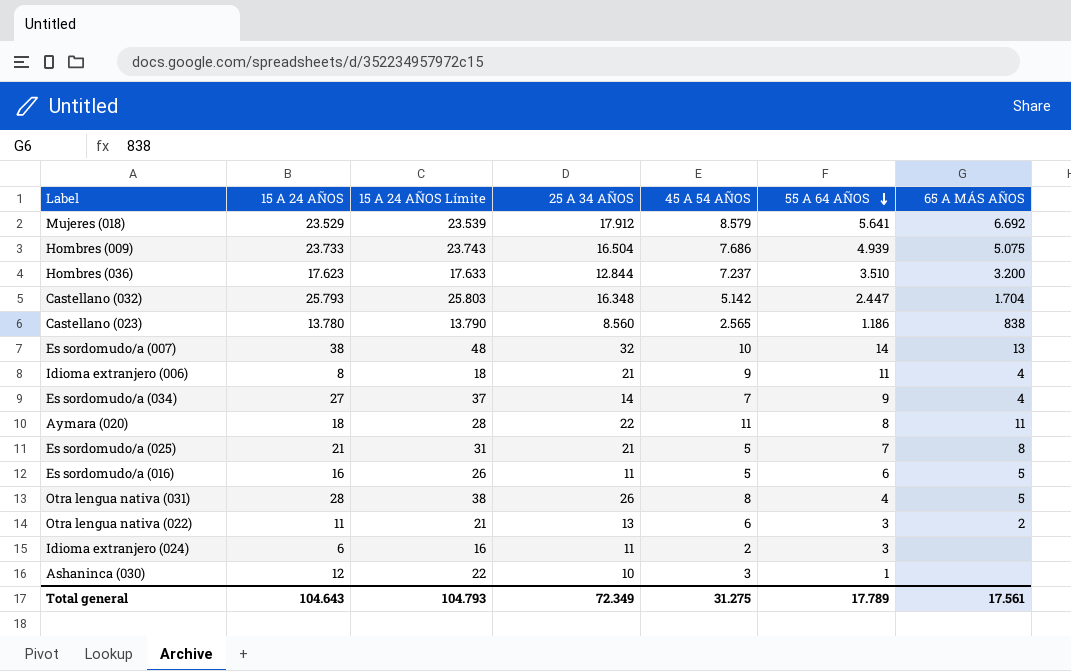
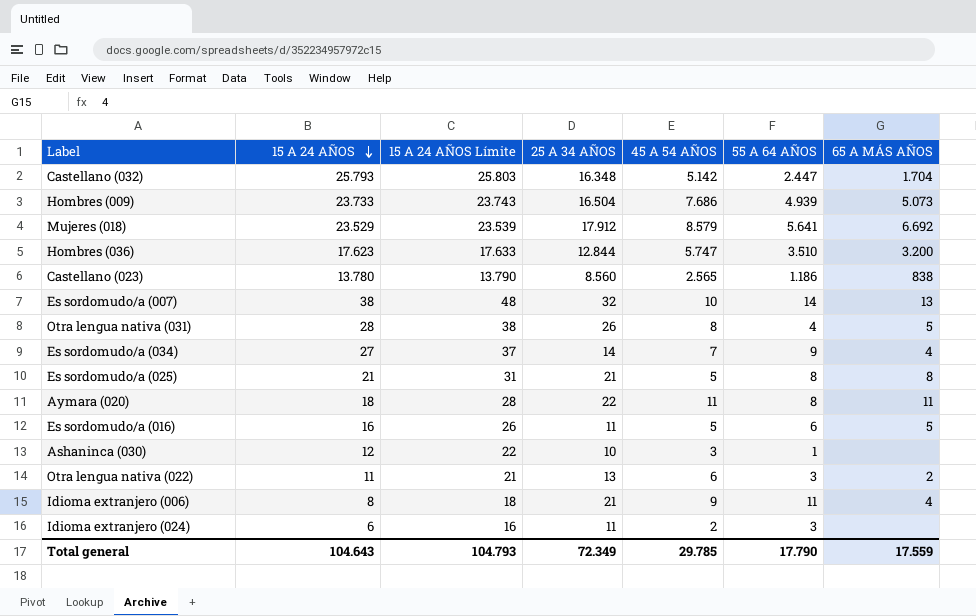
row order: 55 A 64 AÑOS descending -> 15 A 24 AÑOS descending
Hombres (009) | 65 A MÁS AÑOS: 5.075 -> 5.073
Hombres (036) | 45 A 54 AÑOS: 7.237 -> 5.747
Es sordomudo/a (025) | 55 A 64 AÑOS: 7 -> 8
Total general | 45 A 54 AÑOS: 31.275 -> 29.785
Total general | 55 A 64 AÑOS: 17.789 -> 17.790
Total general | 65 A MÁS AÑOS: 17.561 -> 17.559

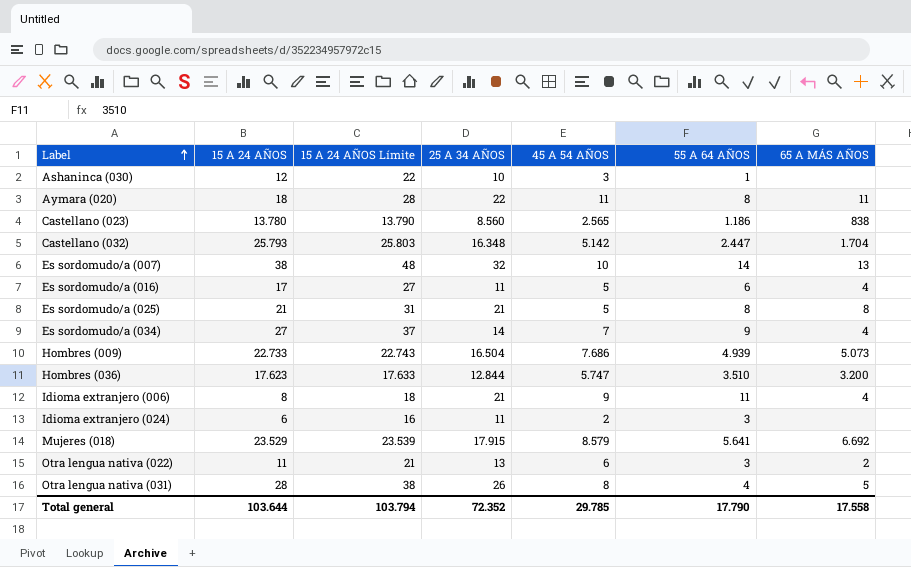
row order: 15 A 24 AÑOS descending -> Label ascending
Es sordomudo/a (016) | 15 A 24 AÑOS: 16 -> 17
Es sordomudo/a (016) | 15 A 24 AÑOS Límite: 26 -> 27
Es sordomudo/a (016) | 65 A MÁS AÑOS: 5 -> 4
Hombres (009) | 15 A 24 AÑOS: 23.733 -> 22.733
Hombres (009) | 15 A 24 AÑOS Límite: 23.743 -> 22.743
Mujeres (018) | 25 A 34 AÑOS: 17.912 -> 17.915
Total general | 15 A 24 AÑOS: 104.643 -> 103.644
Total general | 15 A 24 AÑOS Límite: 104.793 -> 103.794
Total general | 25 A 34 AÑOS: 72.349 -> 72.352
Total general | 65 A MÁS AÑOS: 17.559 -> 17.558

